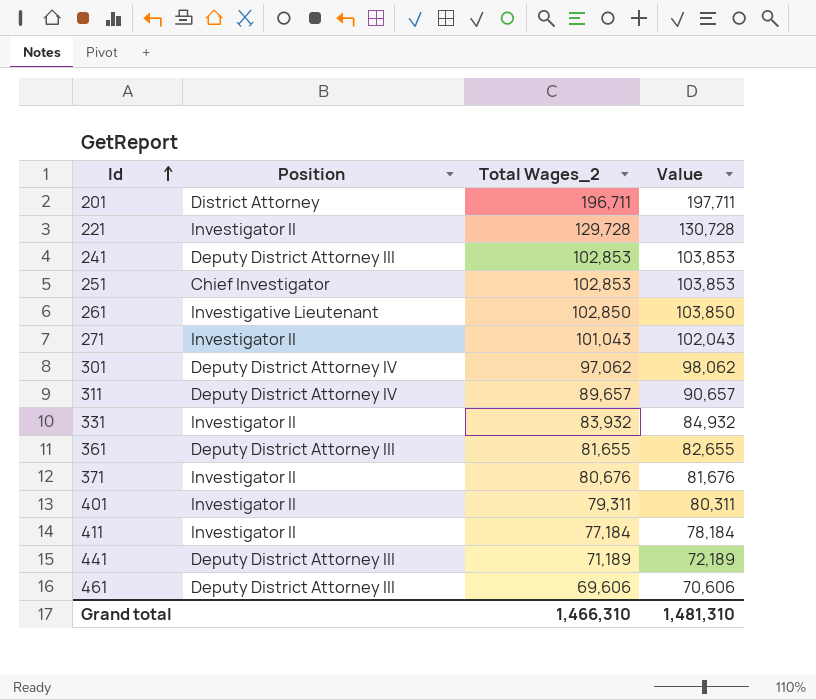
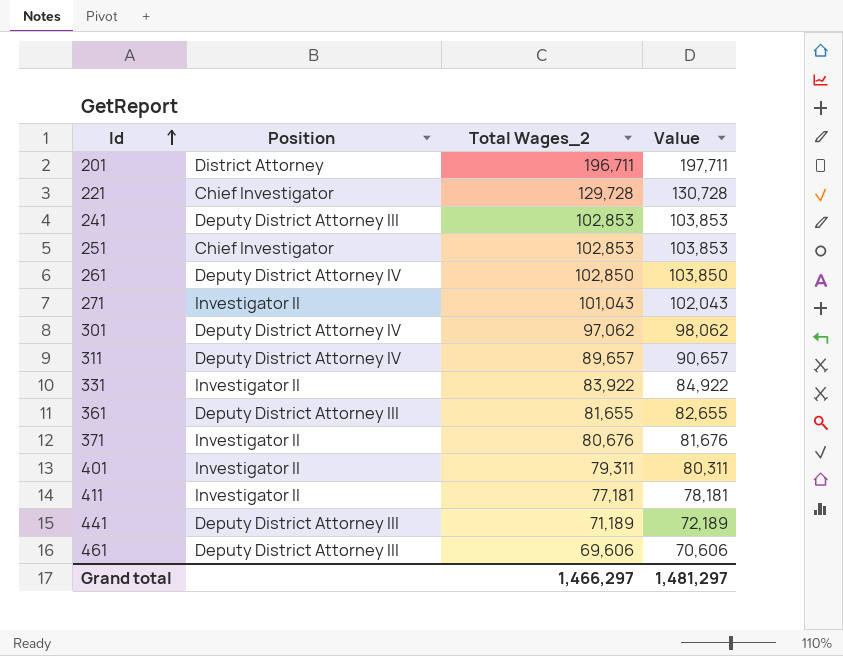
221 | Position: Investigator II -> Chief Investigator
261 | Position: Investigative Lieutenant -> Deputy District Attorney IV
331 | Total Wages_2: 83,932 -> 83,922
331 | Value: 84,932 -> 84,922
411 | Total Wages_2: 77,184 -> 77,181
411 | Value: 78,184 -> 78,181
Grand total | Total Wages_2: 1,466,310 -> 1,466,297
Grand total | Value: 1,481,310 -> 1,481,297

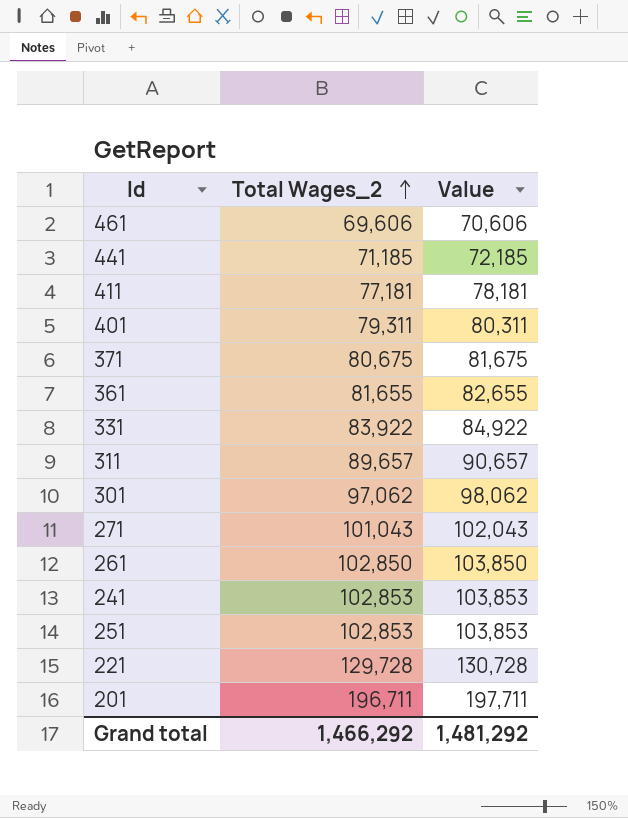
row order: Id ascending -> Total Wages_2 ascending
column Position | position: 2 -> none
441 | Total Wages_2: 71,189 -> 71,185
441 | Value: 72,189 -> 72,185
371 | Total Wages_2: 80,676 -> 80,675
371 | Value: 81,676 -> 81,675
Grand total | Total Wages_2: 1,466,297 -> 1,466,292
Grand total | Value: 1,481,297 -> 1,481,292

